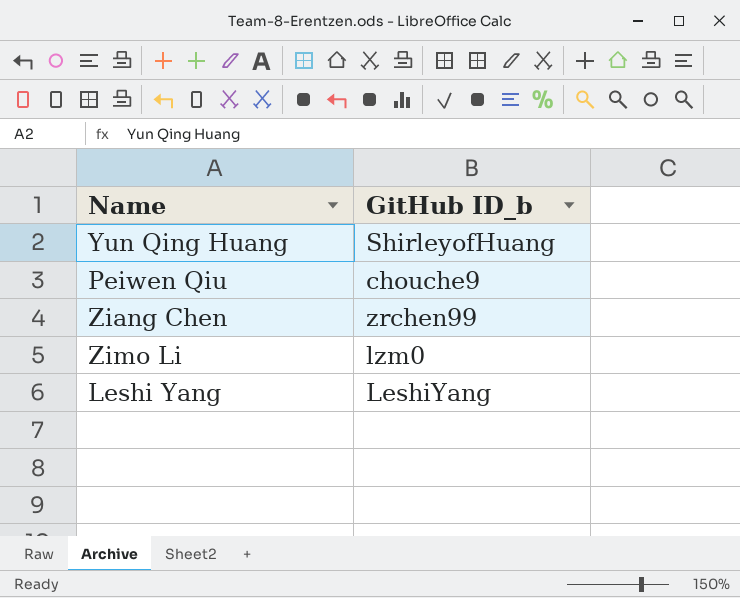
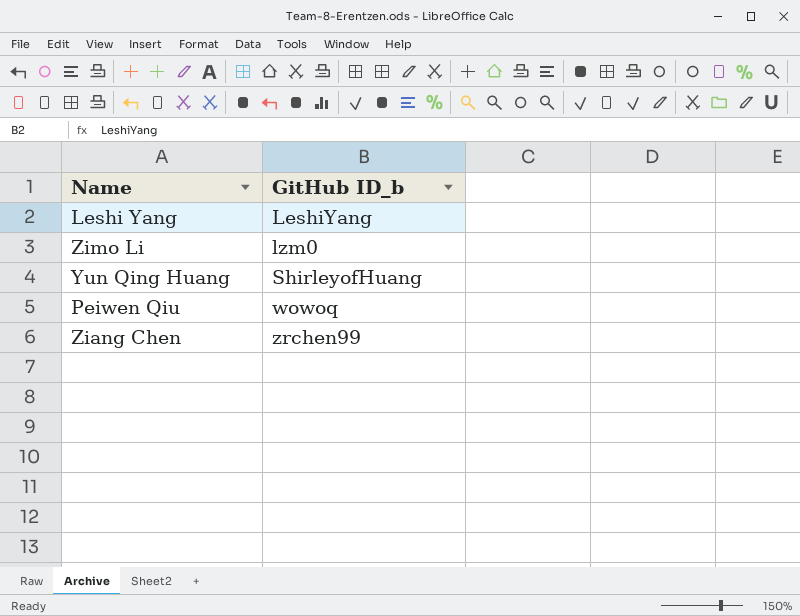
row order: none -> GitHub ID_b ascending
Peiwen Qiu | GitHub ID_b: chouche9 -> wowoq

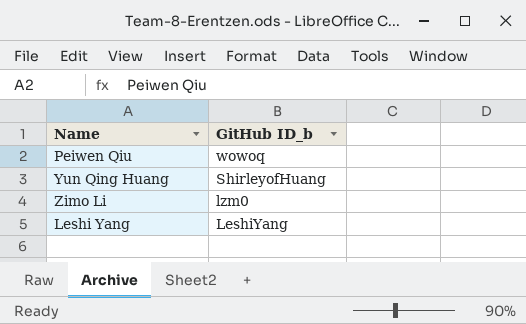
row order: GitHub ID_b ascending -> GitHub ID_b descending
row Ziang Chen: zrchen99 -> none

